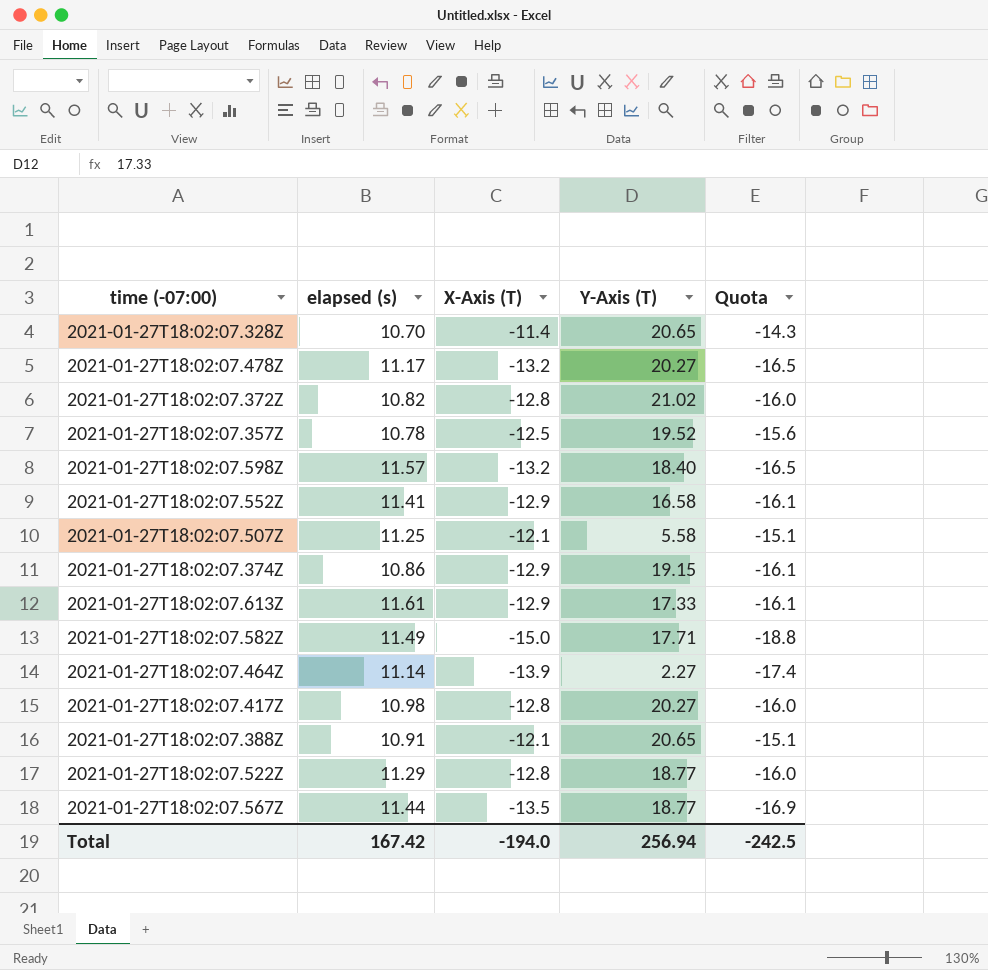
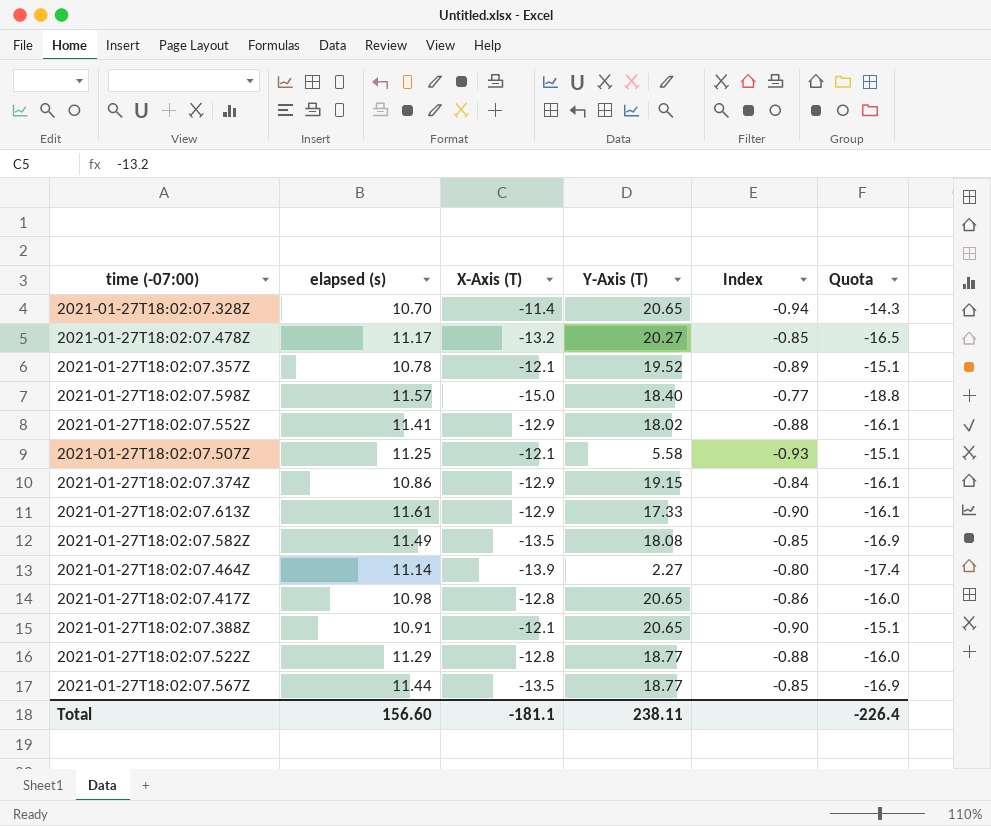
column Index | formula: none -> [elapsed (s)] / [X-Axis (T)]
row 2021-01-27T18:02:07.372Z: 10.82 | -12.8 | 21.02 | -16.0 -> none
2021-01-27T18:02:07.357Z | X-Axis (T): -12.5 -> -12.1
2021-01-27T18:02:07.357Z | Quota: -15.6 -> -15.1
2021-01-27T18:02:07.598Z | X-Axis (T): -13.2 -> -15.0
2021-01-27T18:02:07.598Z | Quota: -16.5 -> -18.8
2021-01-27T18:02:07.552Z | Y-Axis (T): 16.58 -> 18.02
2021-01-27T18:02:07.582Z | X-Axis (T): -15.0 -> -13.5
2021-01-27T18:02:07.582Z | Y-Axis (T): 17.71 -> 18.08
2021-01-27T18:02:07.582Z | Quota: -18.8 -> -16.9
2021-01-27T18:02:07.417Z | Y-Axis (T): 20.27 -> 20.65
Total | elapsed (s): 167.42 -> 156.60
Total | X-Axis (T): -194.0 -> -181.1
Total | Y-Axis (T): 256.94 -> 238.11
Total | Quota: -242.5 -> -226.4

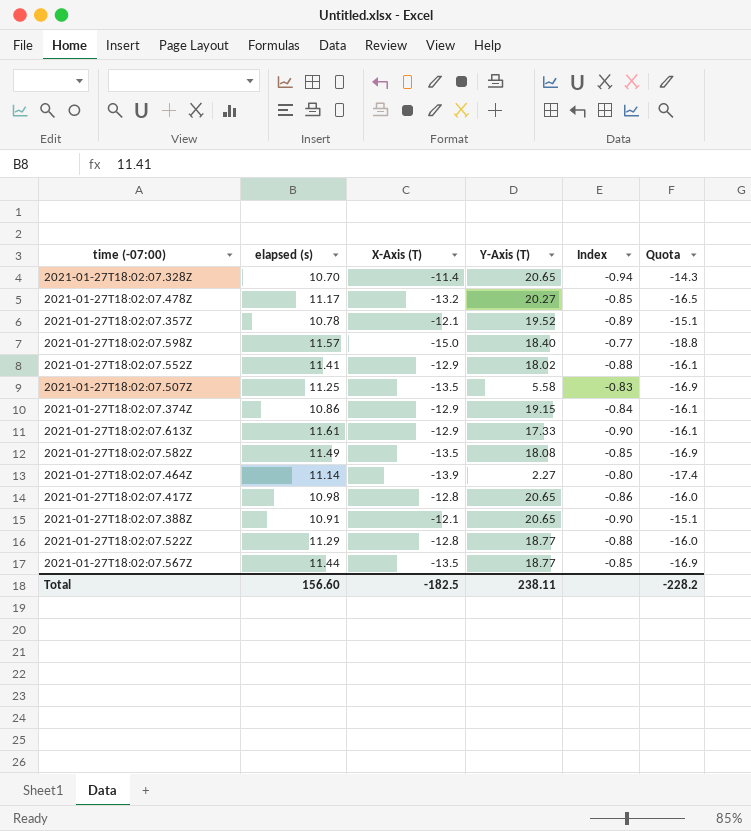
2021-01-27T18:02:07.507Z | X-Axis (T): -12.1 -> -13.5
2021-01-27T18:02:07.507Z | Index: -0.93 -> -0.83
2021-01-27T18:02:07.507Z | Quota: -15.1 -> -16.9
Total | X-Axis (T): -181.1 -> -182.5
Total | Quota: -226.4 -> -228.2

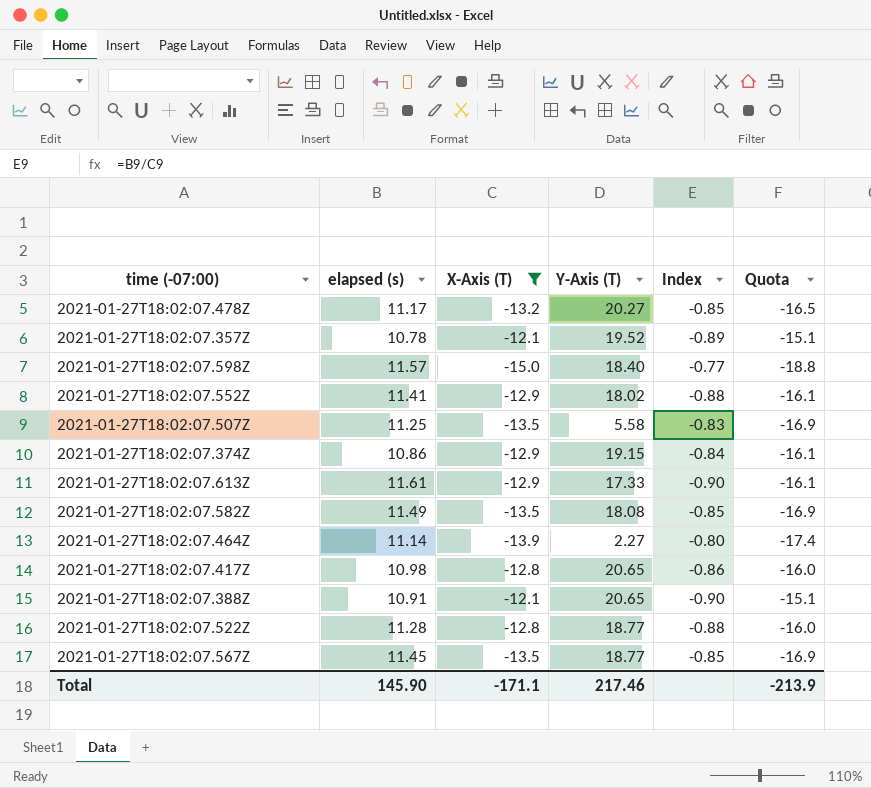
filter: none -> X-Axis (T) != -11.4
2021-01-27T18:02:07.522Z | elapsed (s): 11.29 -> 11.28
2021-01-27T18:02:07.567Z | elapsed (s): 11.44 -> 11.45
Total | elapsed (s): 156.60 -> 145.90
Total | X-Axis (T): -182.5 -> -171.1
Total | Y-Axis (T): 238.11 -> 217.46
Total | Quota: -228.2 -> -213.9

